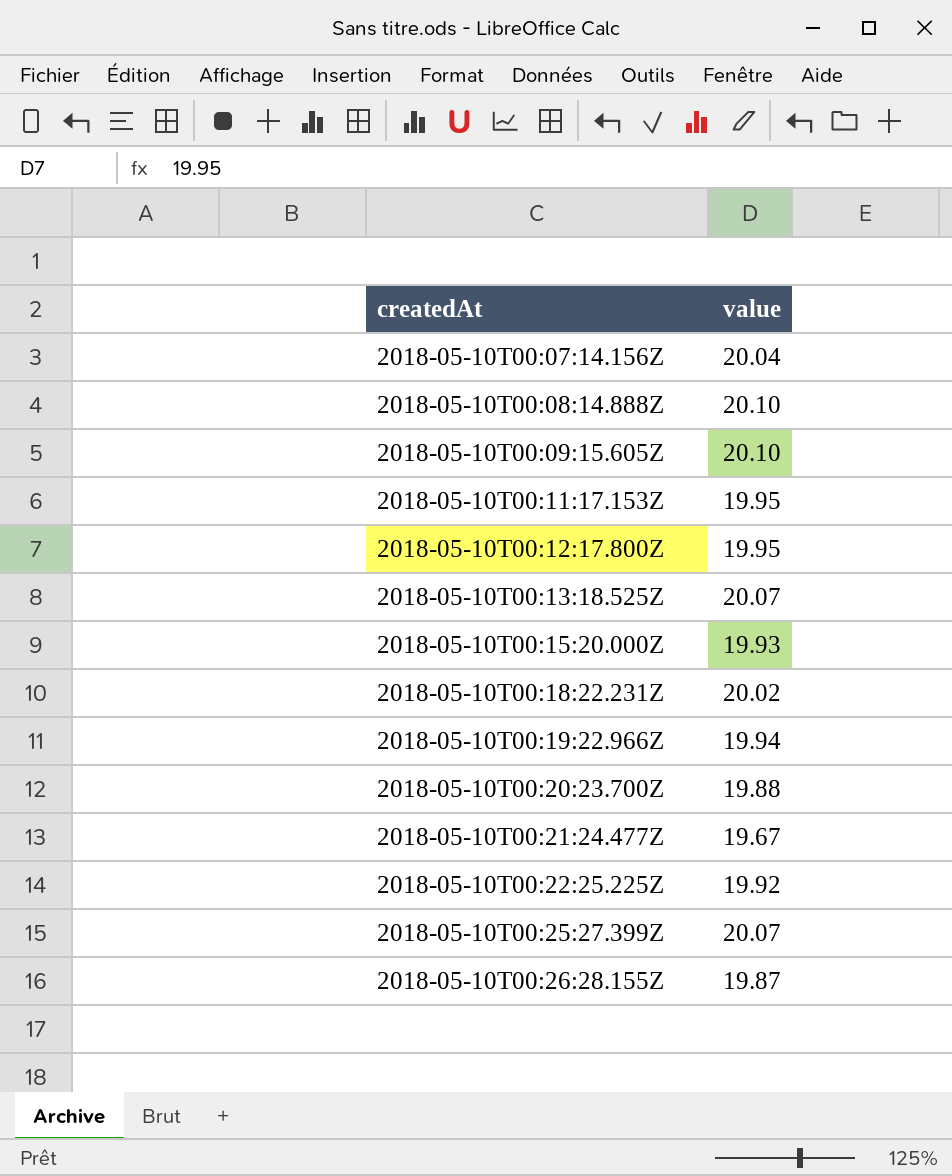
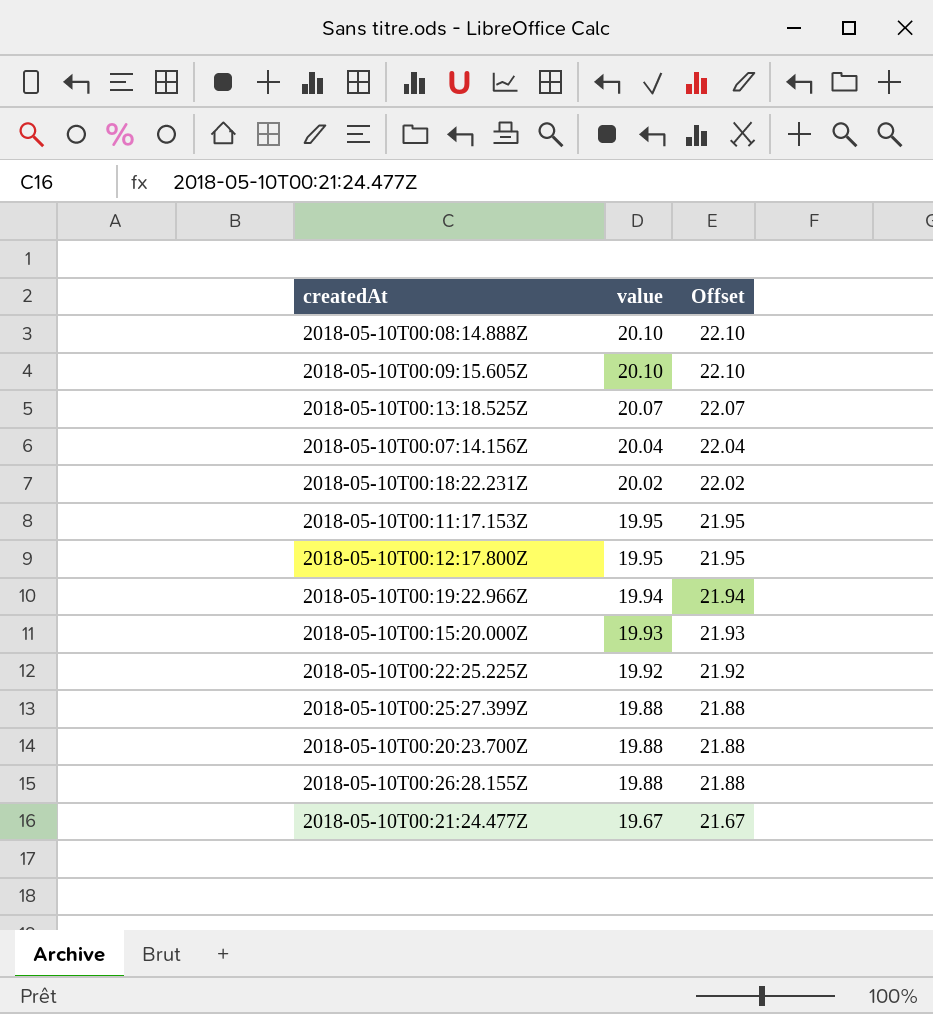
row order: createdAt ascending -> value descending
column Offset | formula: none -> [value] + 2
2018-05-10T00:25:27.399Z | value: 20.07 -> 19.88
2018-05-10T00:26:28.155Z | value: 19.87 -> 19.88

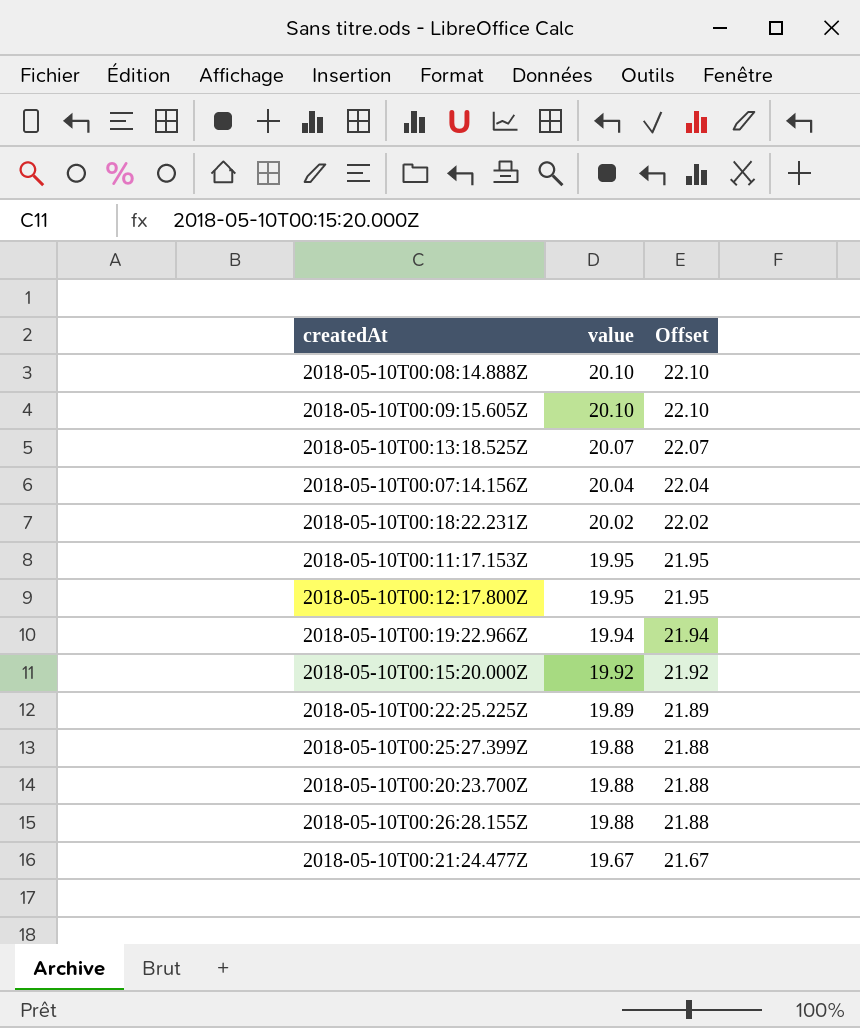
2018-05-10T00:15:20.000Z | value: 19.93 -> 19.92
2018-05-10T00:15:20.000Z | Offset: 21.93 -> 21.92
2018-05-10T00:22:25.225Z | value: 19.92 -> 19.89
2018-05-10T00:22:25.225Z | Offset: 21.92 -> 21.89

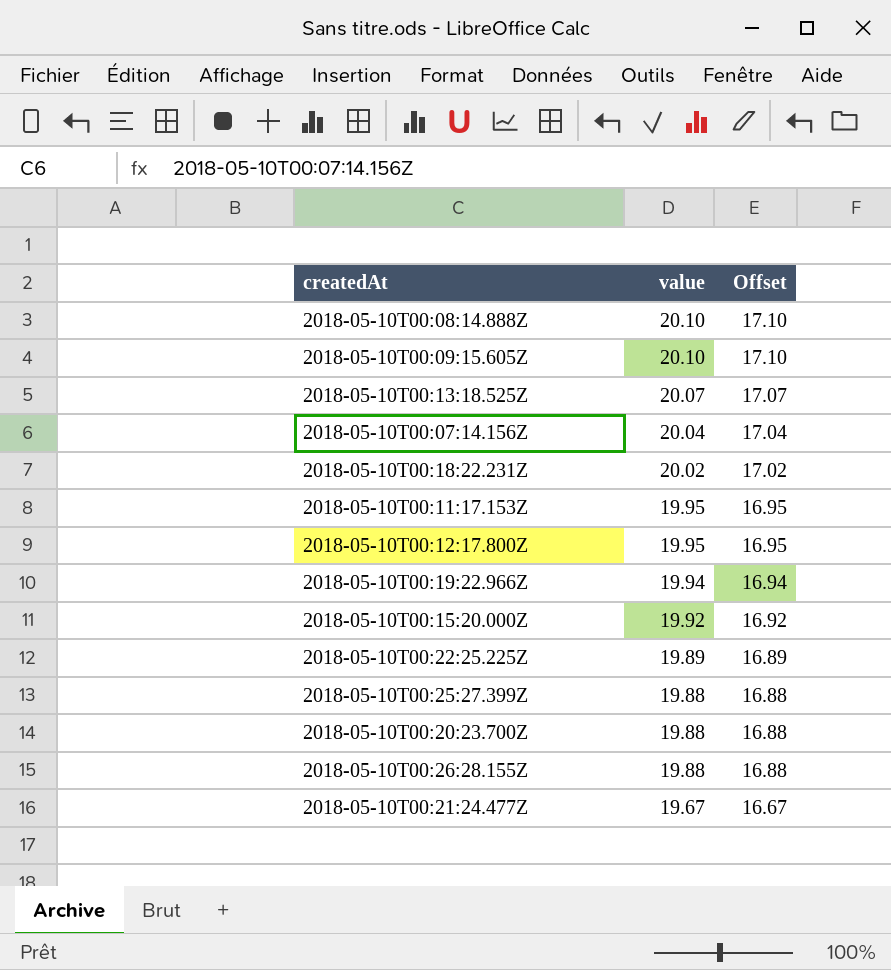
column Offset | formula: [value] + 2 -> [value] - 3

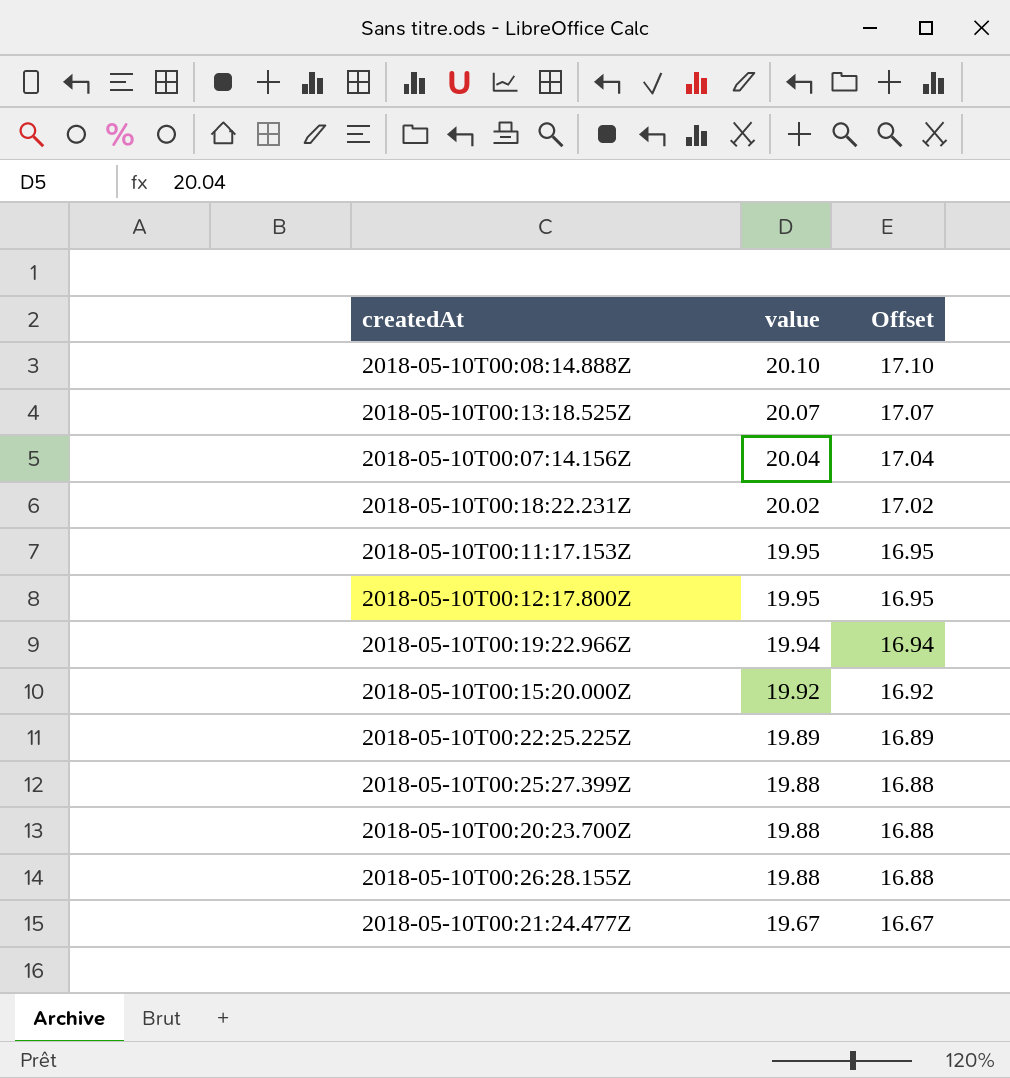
row 2018-05-10T00:09:15.605Z: 20.10 | 17.10 -> none

